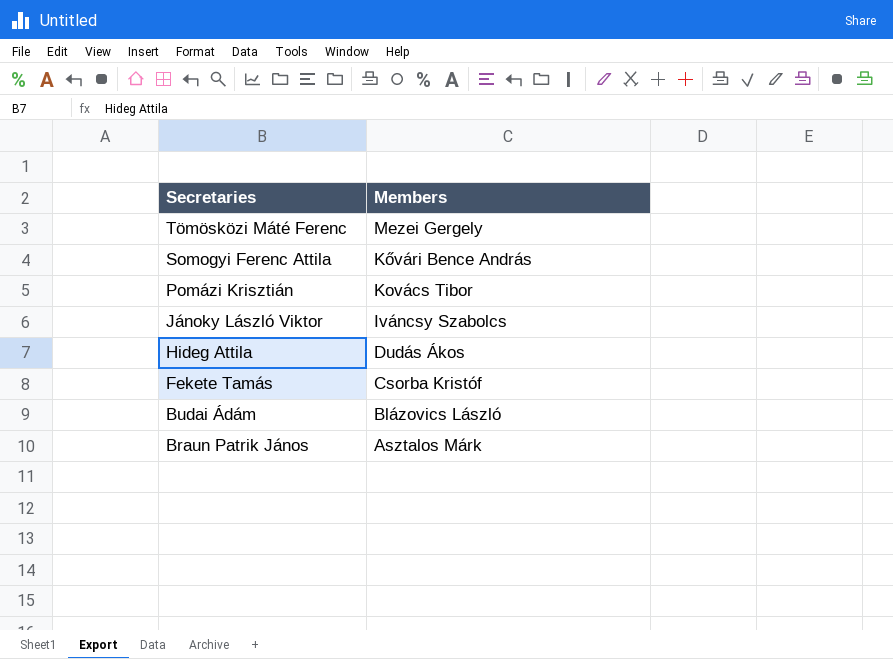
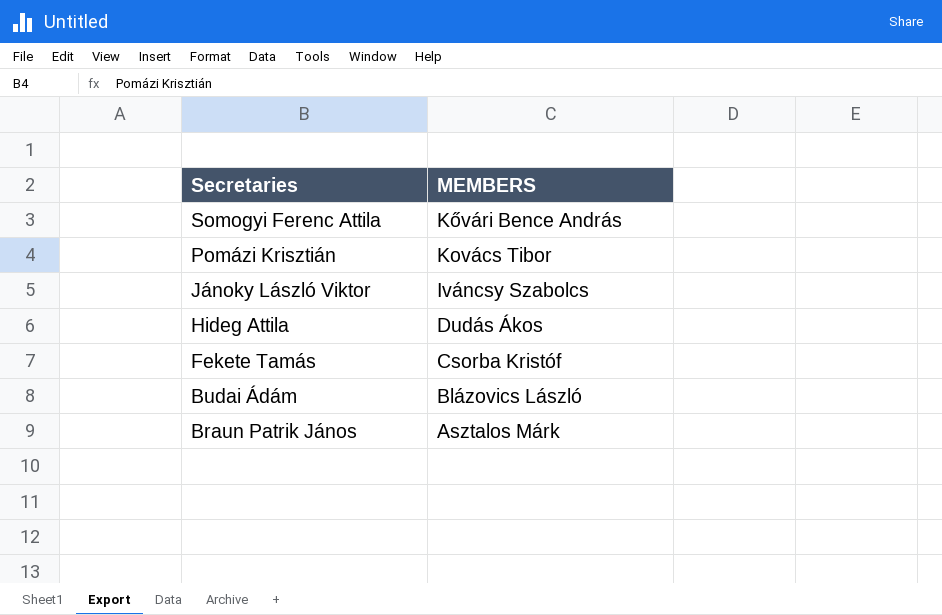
column name: Members -> MEMBERS
row Tömösközi Máté Ferenc: Mezei Gergely -> none

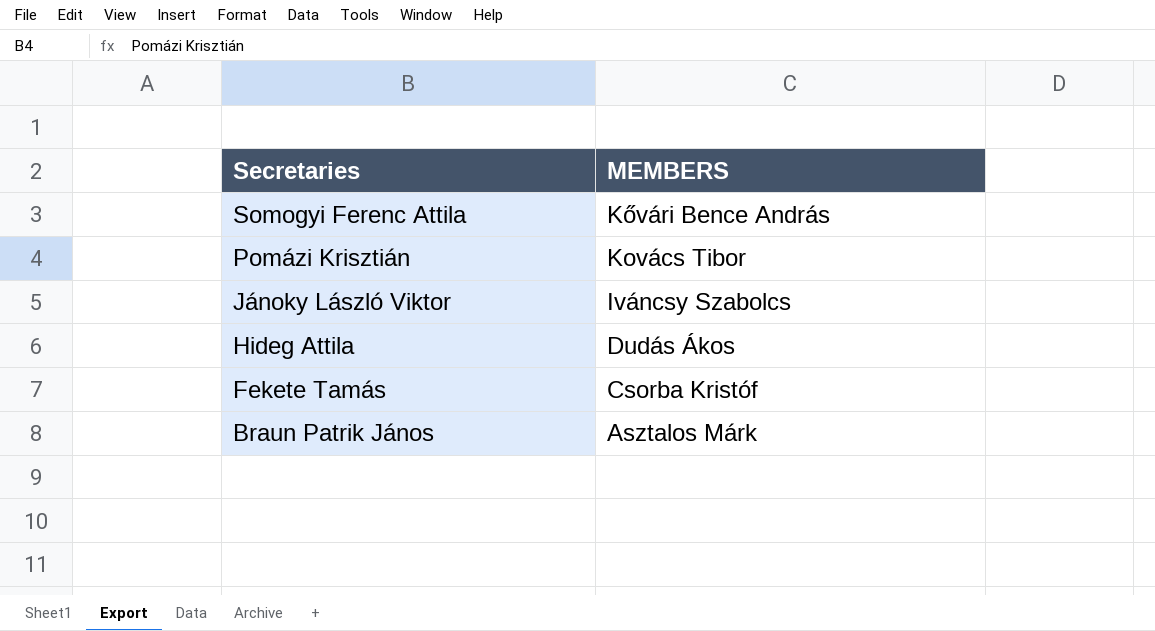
row Budai Ádám: Blázovics László -> none

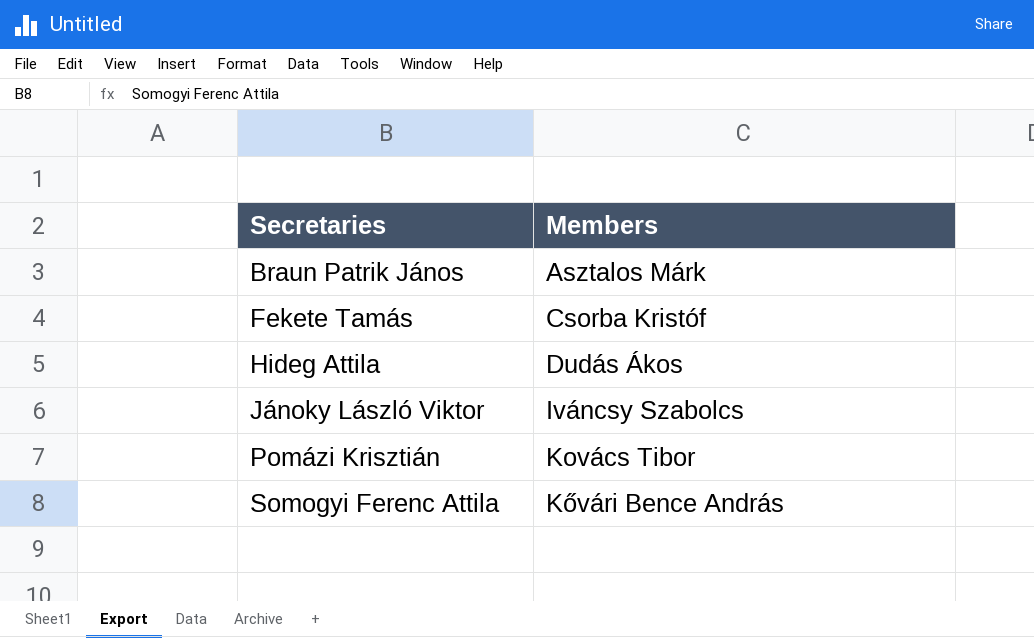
row order: Secretaries descending -> Secretaries ascending
column name: MEMBERS -> Members

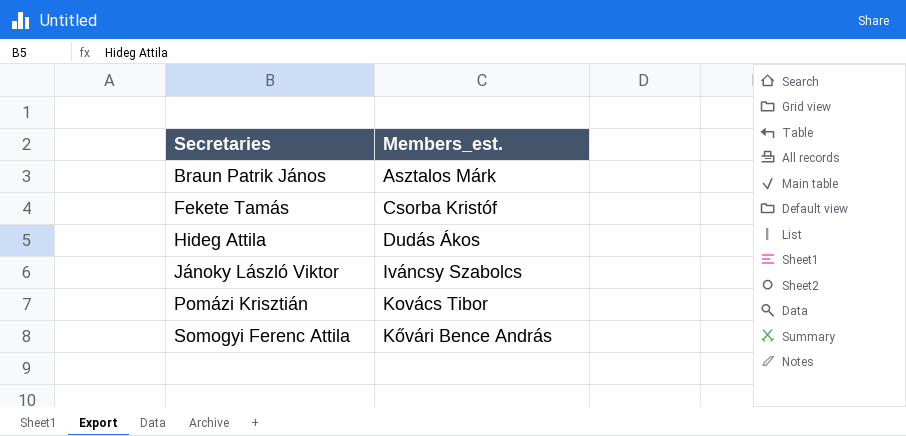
column name: Members -> Members_est.

